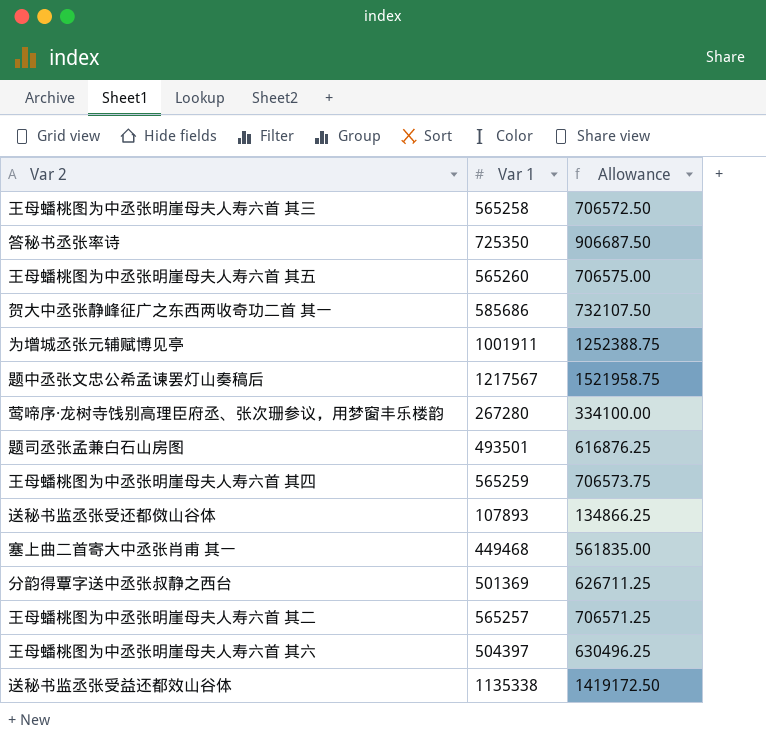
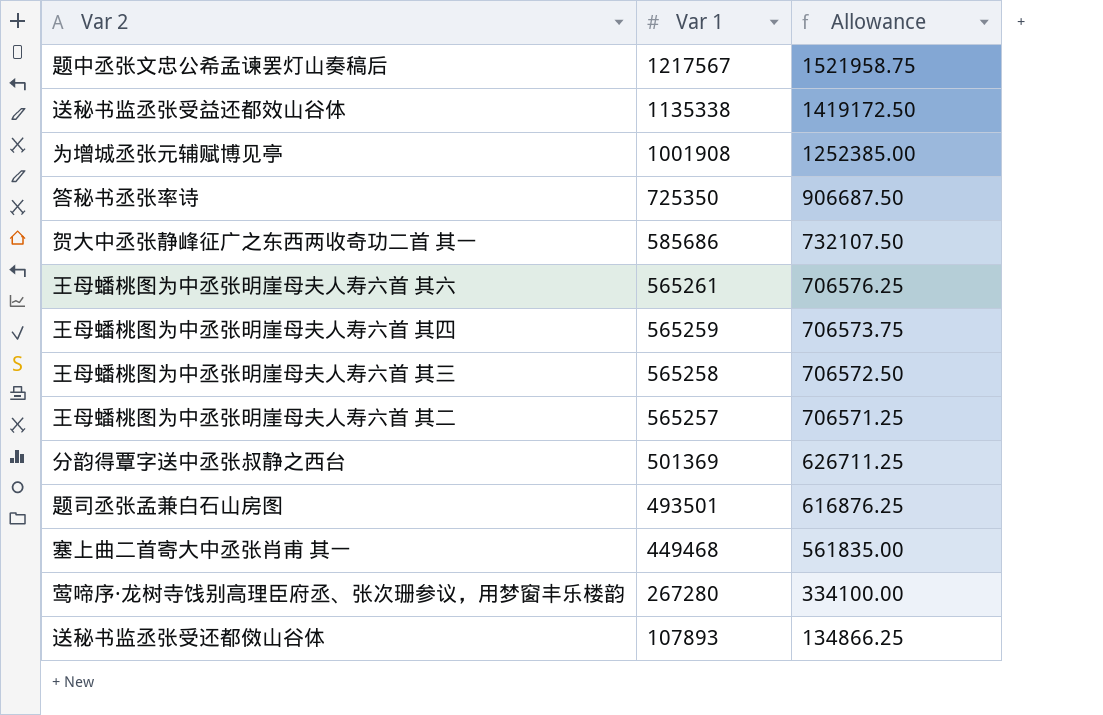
row order: none -> Var 1 descending
row 王母蟠桃图为中丞张明崖母夫人寿六首 其五: 565260 | 706575.00 -> none
为增城丞张元辅赋博见亭 | Var 1: 1001911 -> 1001908
为增城丞张元辅赋博见亭 | Allowance: 1252388.75 -> 1252385.00
王母蟠桃图为中丞张明崖母夫人寿六首 其六 | Var 1: 504397 -> 565261
王母蟠桃图为中丞张明崖母夫人寿六首 其六 | Allowance: 630496.25 -> 706576.25

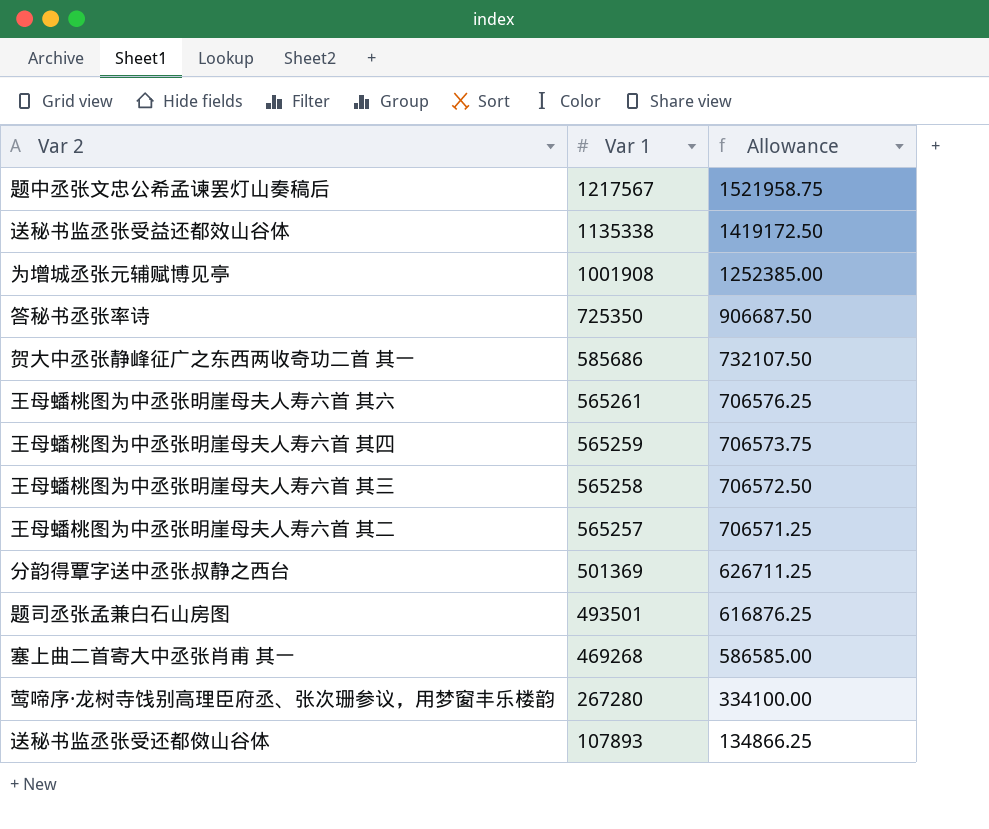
塞上曲二首寄大中丞张肖甫 其一 | Var 1: 449468 -> 469268
塞上曲二首寄大中丞张肖甫 其一 | Allowance: 561835.00 -> 586585.00

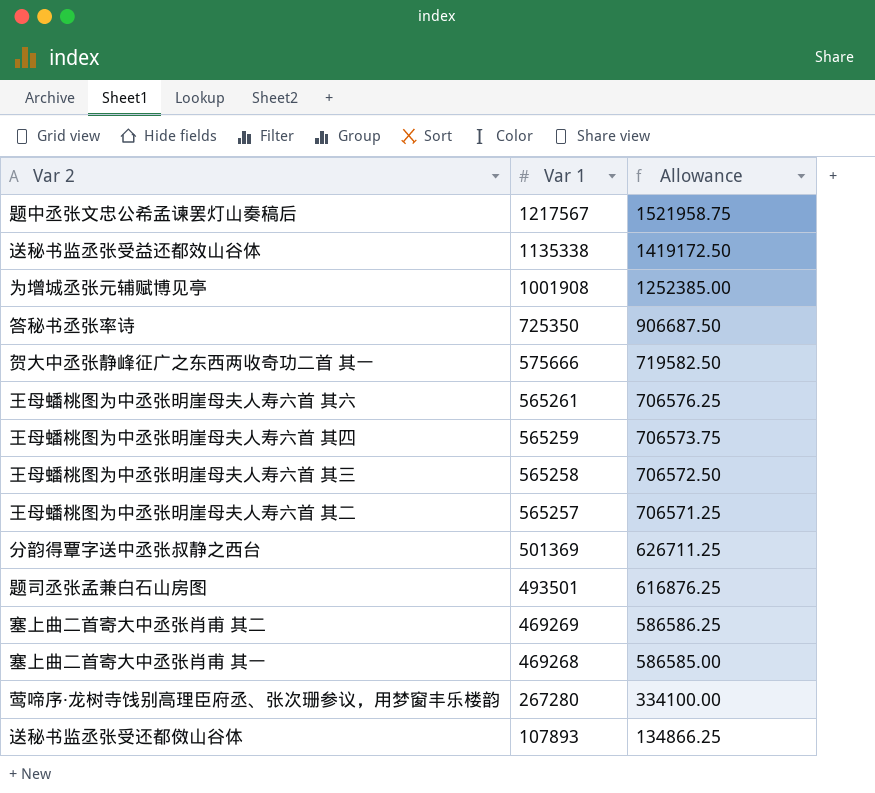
贺大中丞张静峰征广之东西两收奇功二首 其一 | Var 1: 585686 -> 575666
贺大中丞张静峰征广之东西两收奇功二首 其一 | Allowance: 732107.50 -> 719582.50
row 塞上曲二首寄大中丞张肖甫 其二: none -> 469269 | 586586.25

